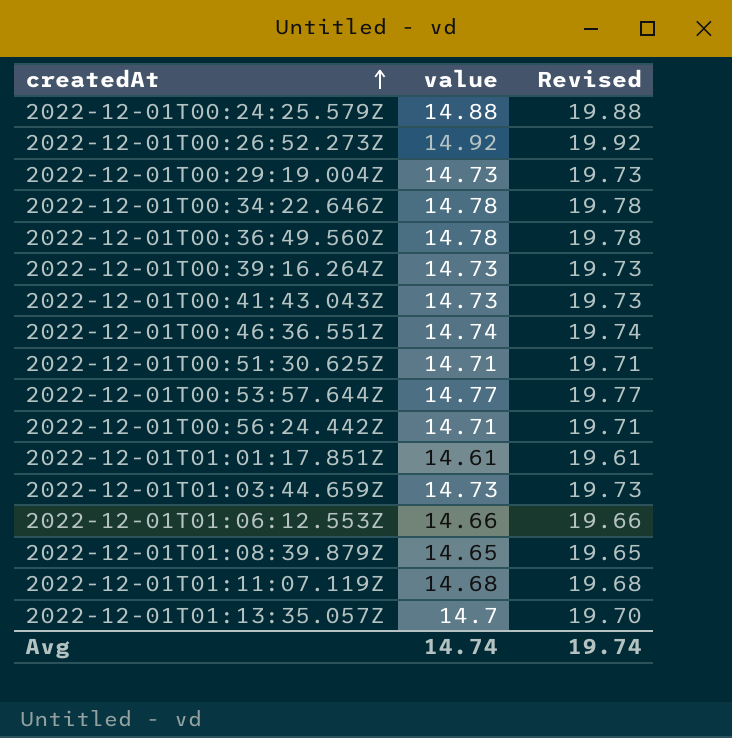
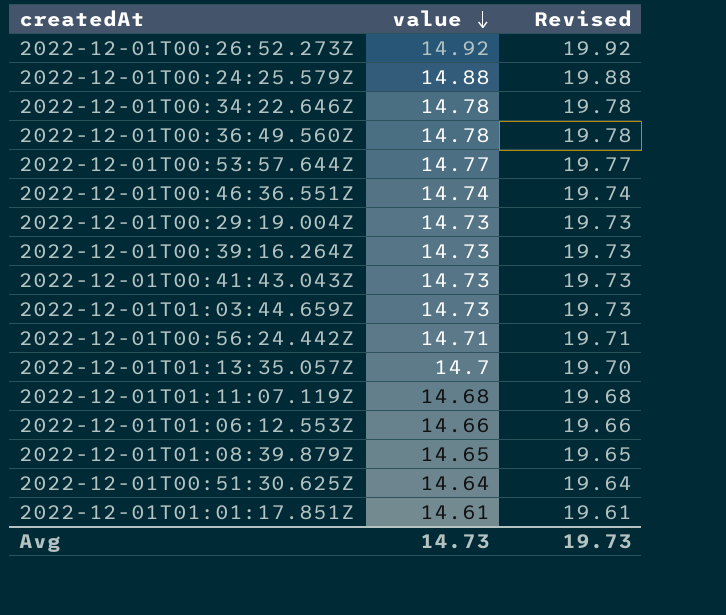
row order: createdAt ascending -> value descending
2022-12-01T00:51:30.625Z | value: 14.71 -> 14.64
2022-12-01T00:51:30.625Z | Revised: 19.71 -> 19.64
Avg | value: 14.74 -> 14.73
Avg | Revised: 19.74 -> 19.73

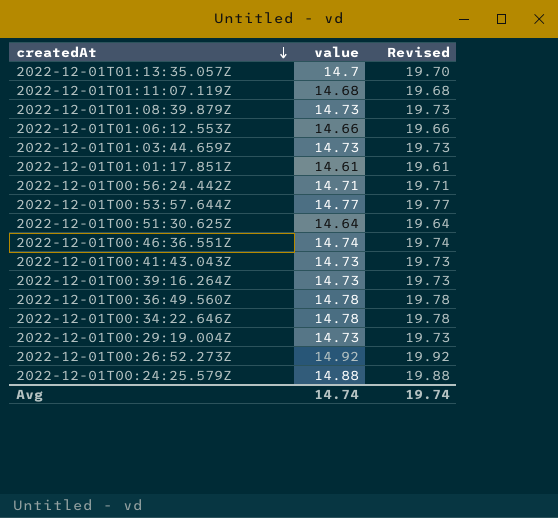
row order: value descending -> createdAt descending
2022-12-01T01:08:39.879Z | value: 14.65 -> 14.73
2022-12-01T01:08:39.879Z | Revised: 19.65 -> 19.73
Avg | value: 14.73 -> 14.74
Avg | Revised: 19.73 -> 19.74

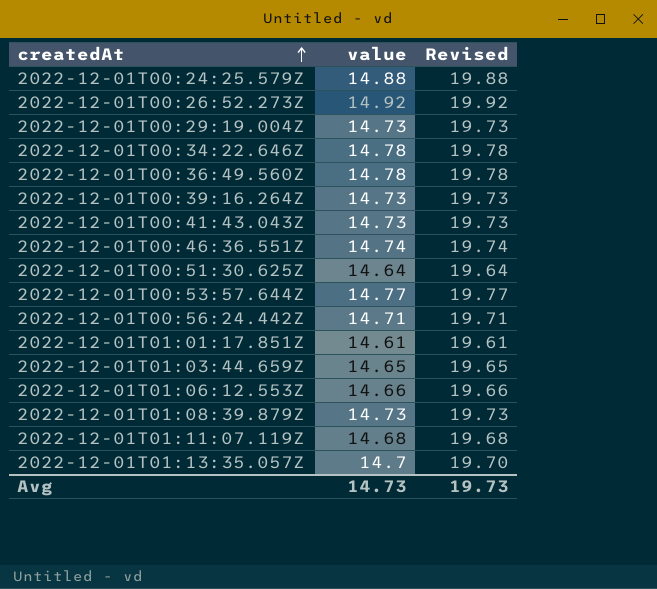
row order: createdAt descending -> createdAt ascending
2022-12-01T01:03:44.659Z | value: 14.73 -> 14.65
2022-12-01T01:03:44.659Z | Revised: 19.73 -> 19.65
Avg | value: 14.74 -> 14.73
Avg | Revised: 19.74 -> 19.73

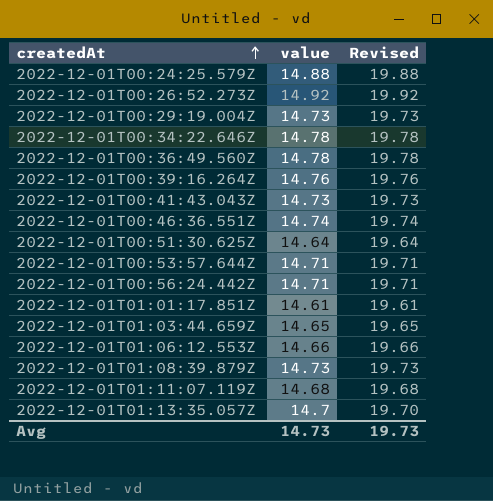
2022-12-01T00:39:16.264Z | value: 14.73 -> 14.76
2022-12-01T00:39:16.264Z | Revised: 19.73 -> 19.76
2022-12-01T00:53:57.644Z | value: 14.77 -> 14.71
2022-12-01T00:53:57.644Z | Revised: 19.77 -> 19.71

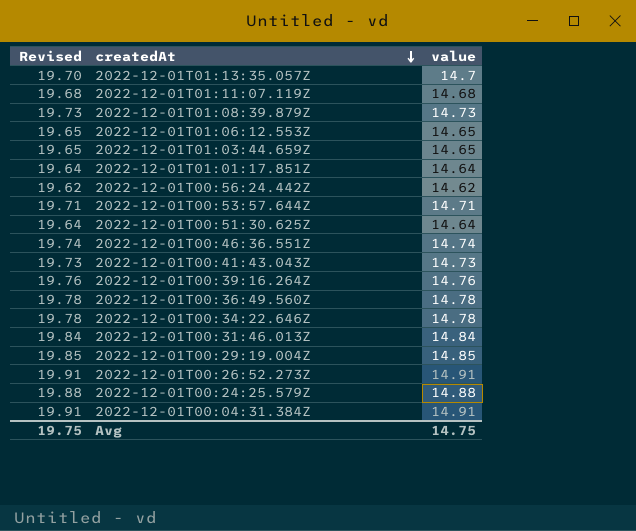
row order: createdAt ascending -> createdAt descending
column Revised | position: 3 -> 1
2022-12-01T01:06:12.553Z | Revised: 19.66 -> 19.65
2022-12-01T01:06:12.553Z | value: 14.66 -> 14.65
2022-12-01T01:01:17.851Z | Revised: 19.61 -> 19.64
2022-12-01T01:01:17.851Z | value: 14.61 -> 14.64
2022-12-01T00:56:24.442Z | Revised: 19.71 -> 19.62
2022-12-01T00:56:24.442Z | value: 14.71 -> 14.62
row 2022-12-01T00:31:46.013Z: none -> 19.84 | 14.84
2022-12-01T00:29:19.004Z | Revised: 19.73 -> 19.85
2022-12-01T00:29:19.004Z | value: 14.73 -> 14.85
2022-12-01T00:26:52.273Z | Revised: 19.92 -> 19.91
2022-12-01T00:26:52.273Z | value: 14.92 -> 14.91
row 2022-12-01T00:04:31.384Z: none -> 19.91 | 14.91
Avg | Revised: 19.73 -> 19.75
Avg | value: 14.73 -> 14.75

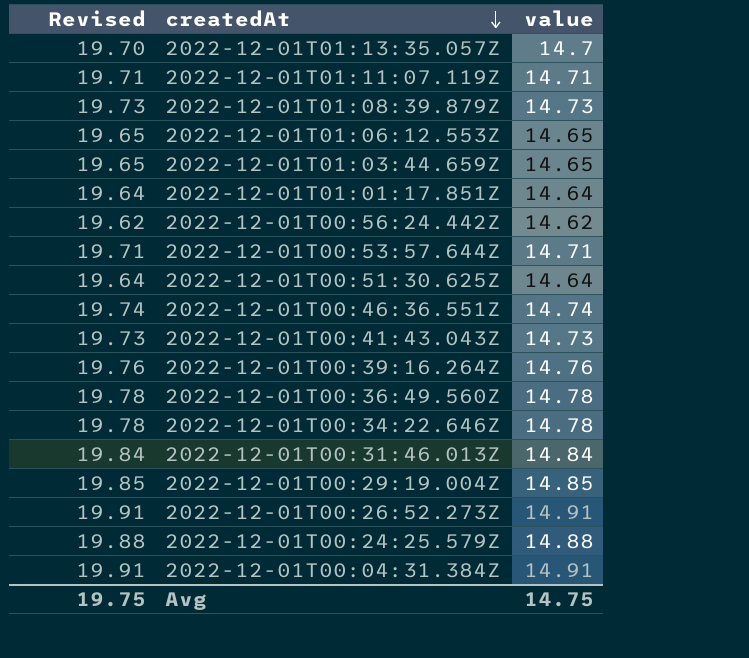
2022-12-01T01:11:07.119Z | Revised: 19.68 -> 19.71
2022-12-01T01:11:07.119Z | value: 14.68 -> 14.71

